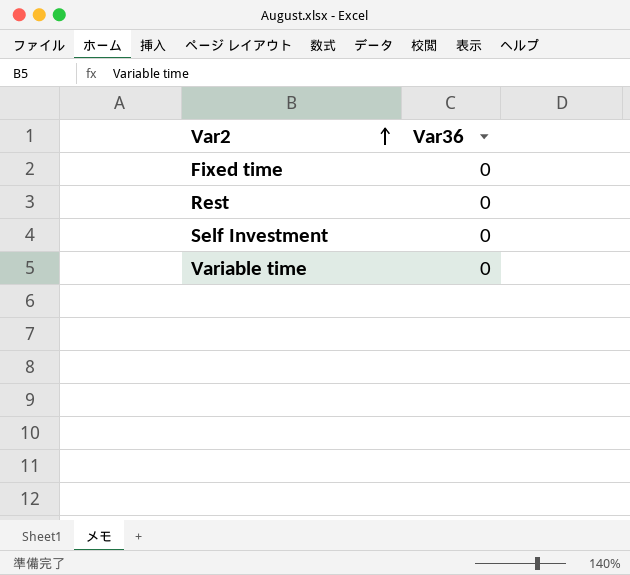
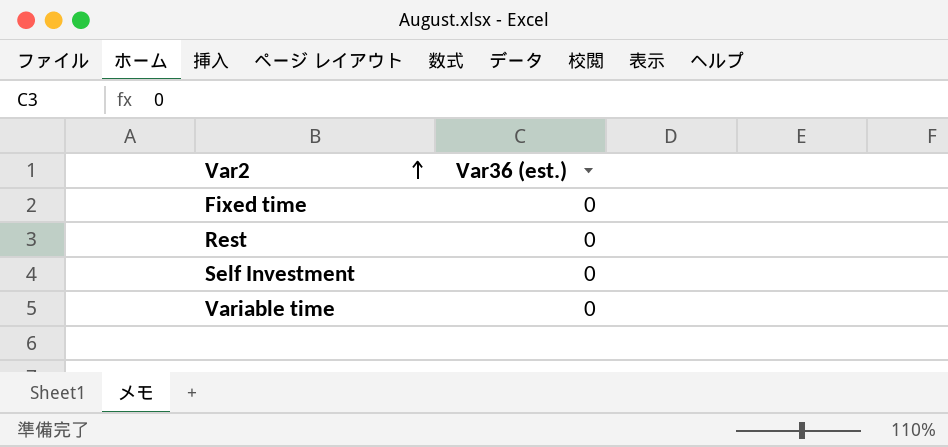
column name: Var36 -> Var36 (est.)

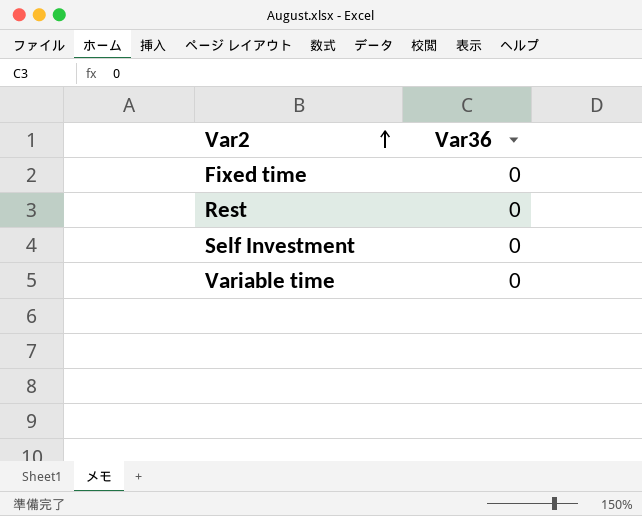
column name: Var36 (est.) -> Var36

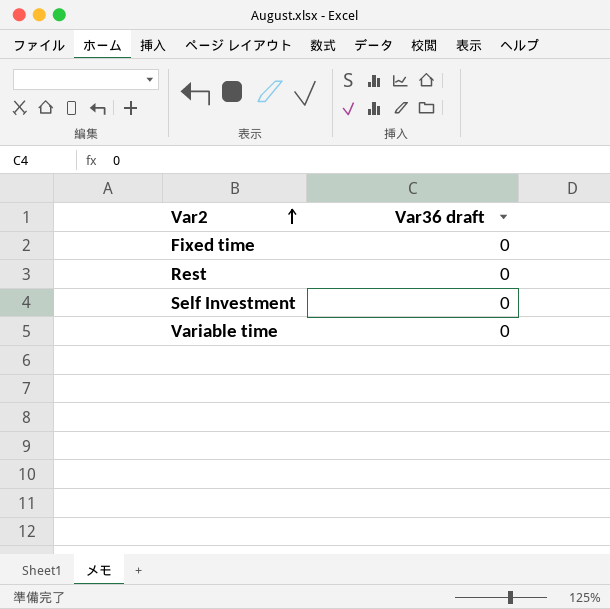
column name: Var36 -> Var36 draft

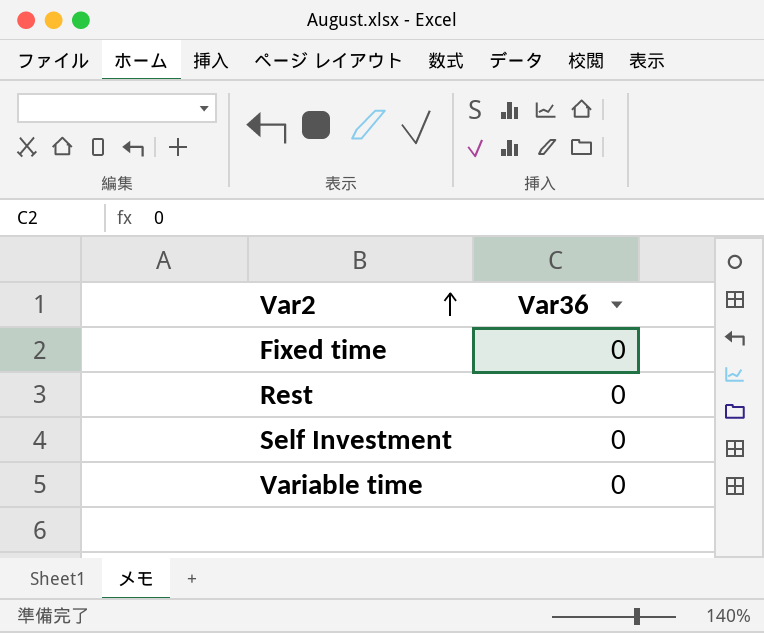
column name: Var36 draft -> Var36

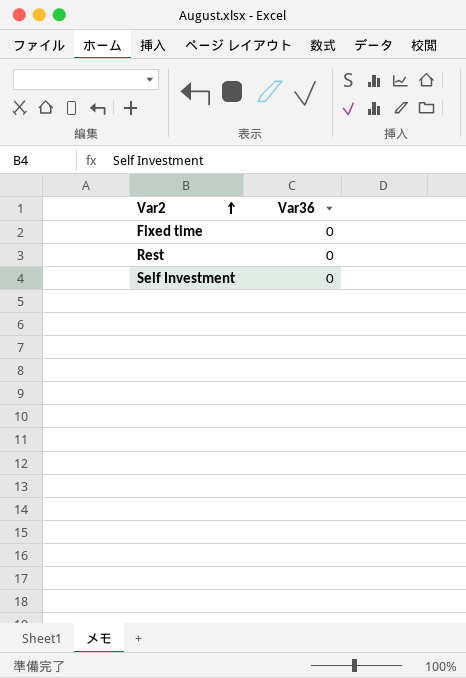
row Variable time: 0 -> none

